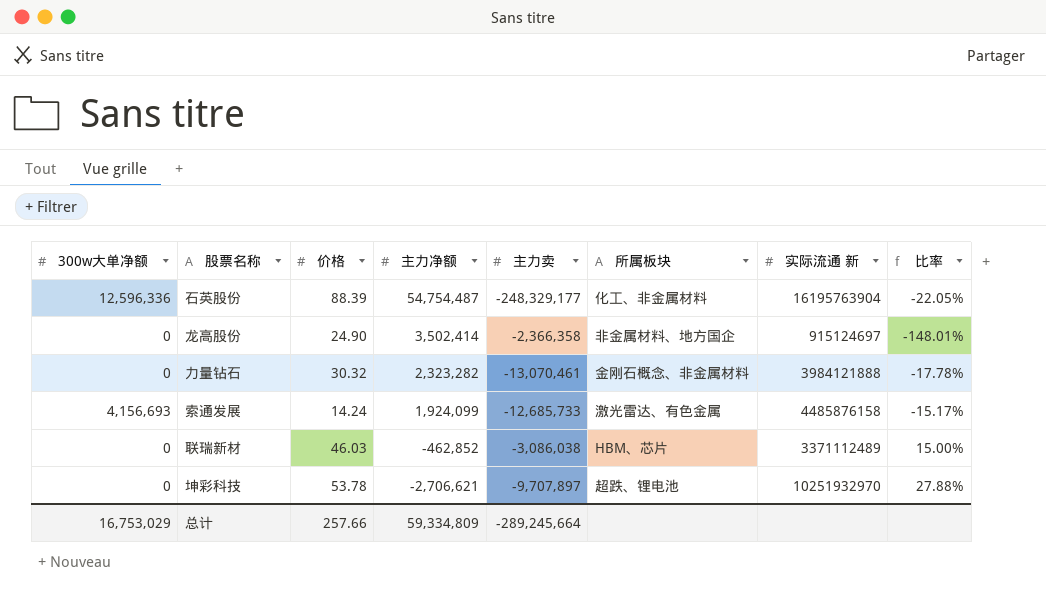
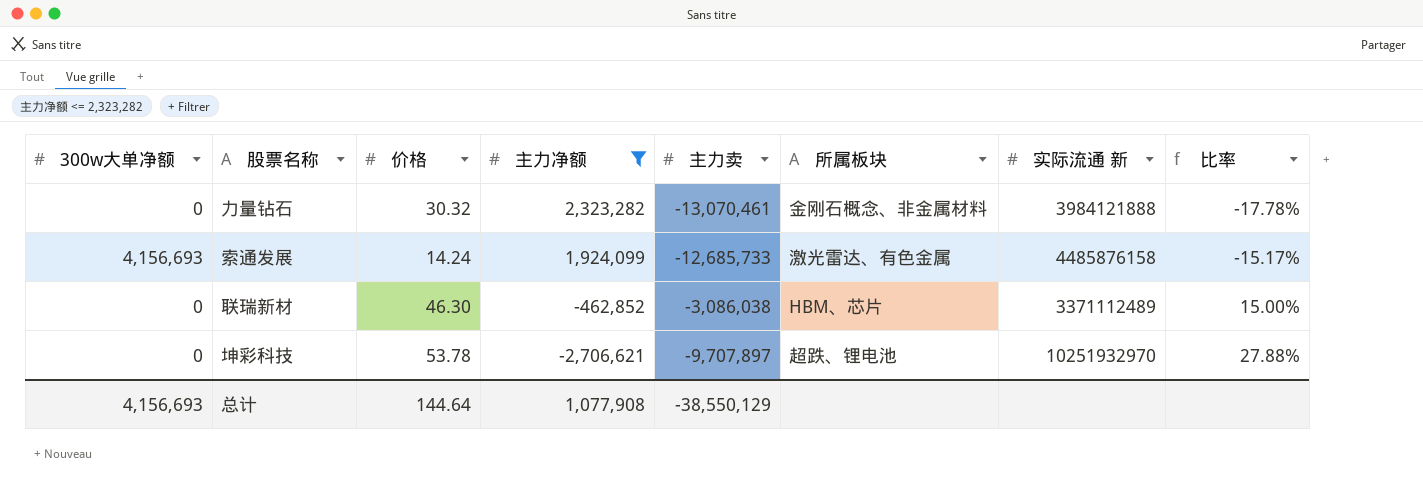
filter: none -> 主力净额 <= 2,323,282
联瑞新材 | 价格: 46.03 -> 46.30
总计 | 300w大单净额: 16,753,029 -> 4,156,693
总计 | 价格: 257.66 -> 144.64
总计 | 主力净额: 59,334,809 -> 1,077,908
总计 | 主力卖: -289,245,664 -> -38,550,129

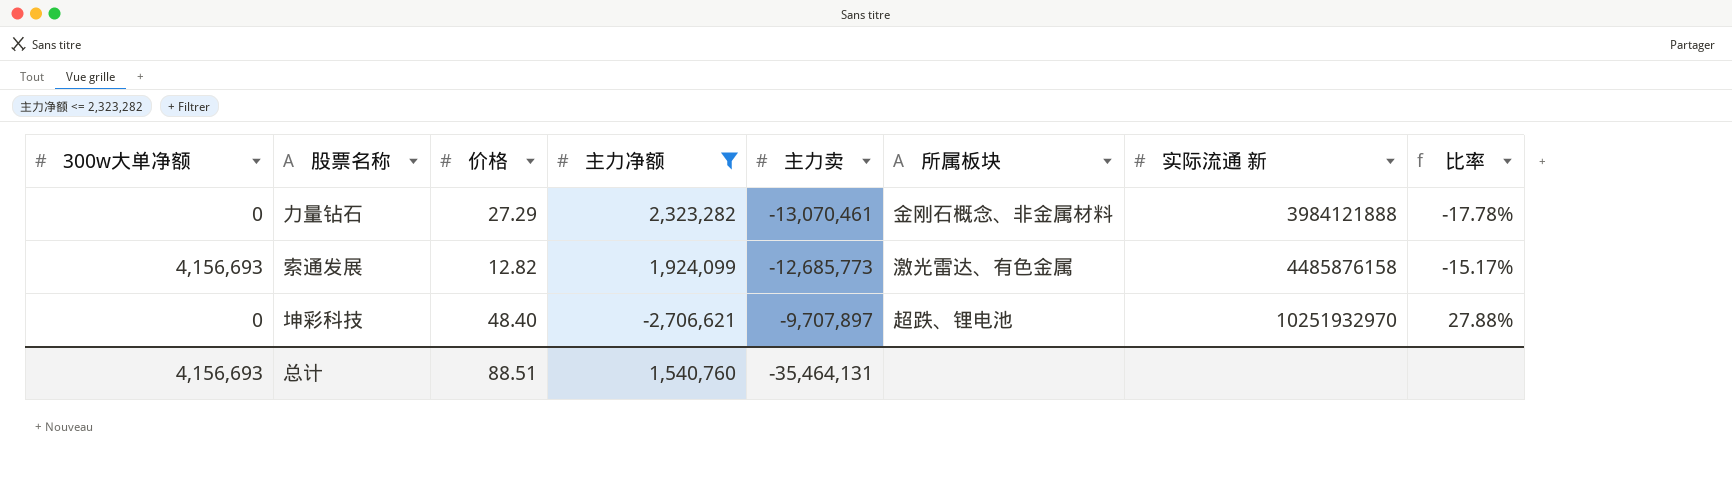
row 联瑞新材: 0 | 46.30 | -462,852 | -3,086,038 | HBM、芯片 | 3371112489 | 15.00% -> none
力量钻石 | 价格: 30.32 -> 27.29
索通发展 | 价格: 14.24 -> 12.82
索通发展 | 主力卖: -12,685,733 -> -12,685,773
坤彩科技 | 价格: 53.78 -> 48.40
总计 | 价格: 144.64 -> 88.51
总计 | 主力净额: 1,077,908 -> 1,540,760
总计 | 主力卖: -38,550,129 -> -35,464,131

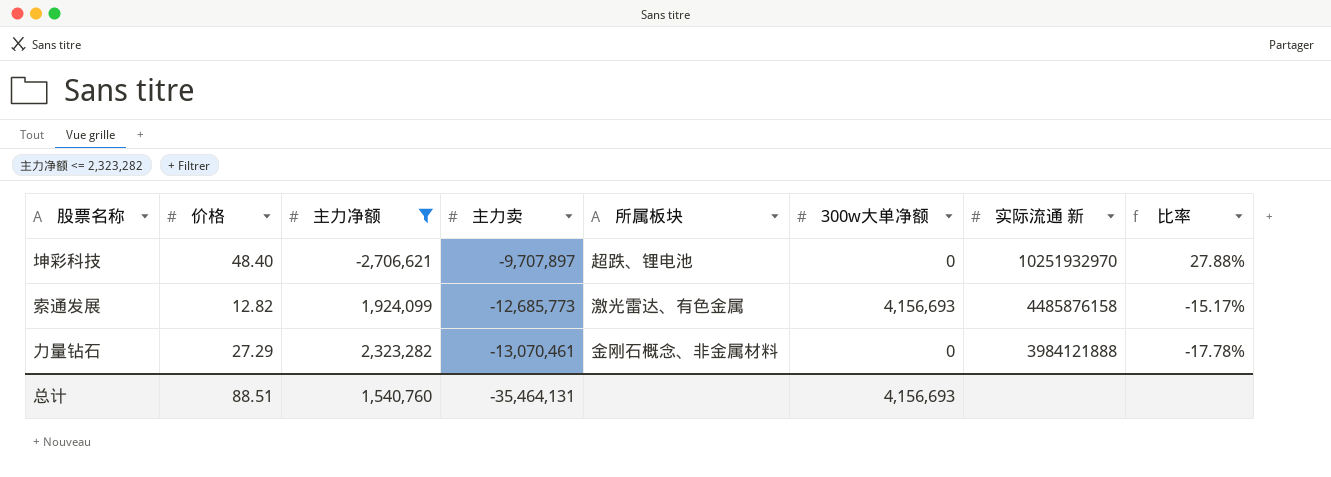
row order: 主力净额 descending -> 主力净额 ascending
column 300w大单净额 | position: 1 -> 6

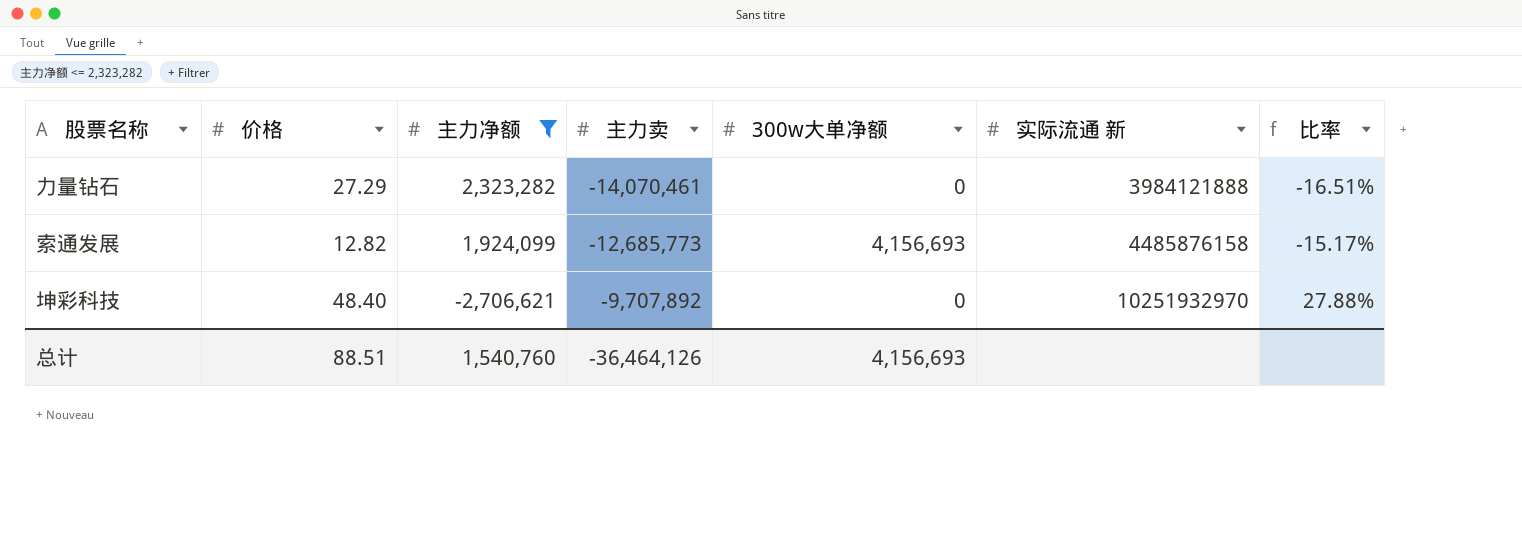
row order: 主力净额 ascending -> 主力净额 descending
column 所属板块 | position: 5 -> none
力量钻石 | 主力卖: -13,070,461 -> -14,070,461
力量钻石 | 比率: -17.78% -> -16.51%
坤彩科技 | 主力卖: -9,707,897 -> -9,707,892
总计 | 主力卖: -35,464,131 -> -36,464,126

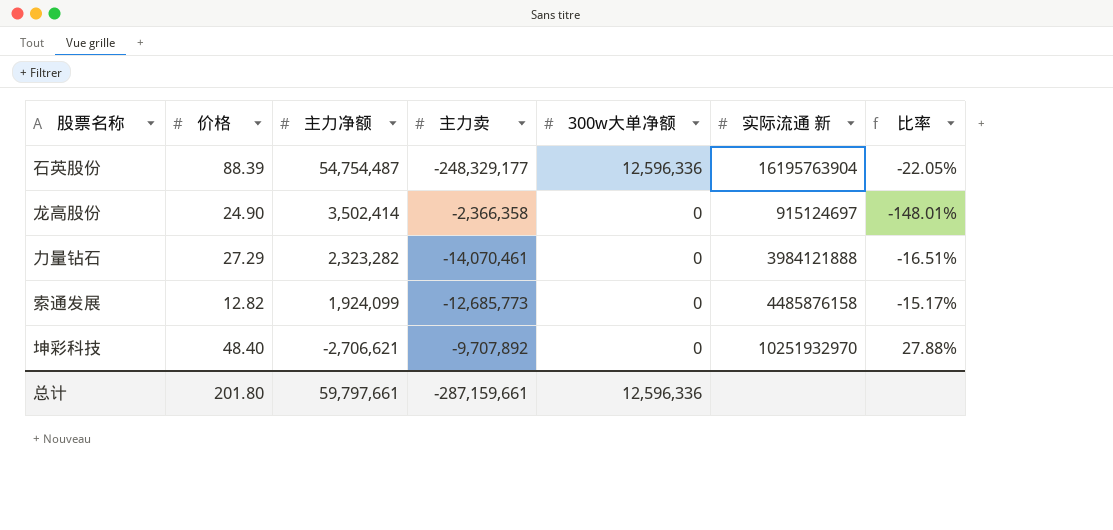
filter: 主力净额 <= 2,323,282 -> none
索通发展 | 300w大单净额: 4,156,693 -> 0
总计 | 价格: 88.51 -> 201.80
总计 | 主力净额: 1,540,760 -> 59,797,661
总计 | 主力卖: -36,464,126 -> -287,159,661
总计 | 300w大单净额: 4,156,693 -> 12,596,336

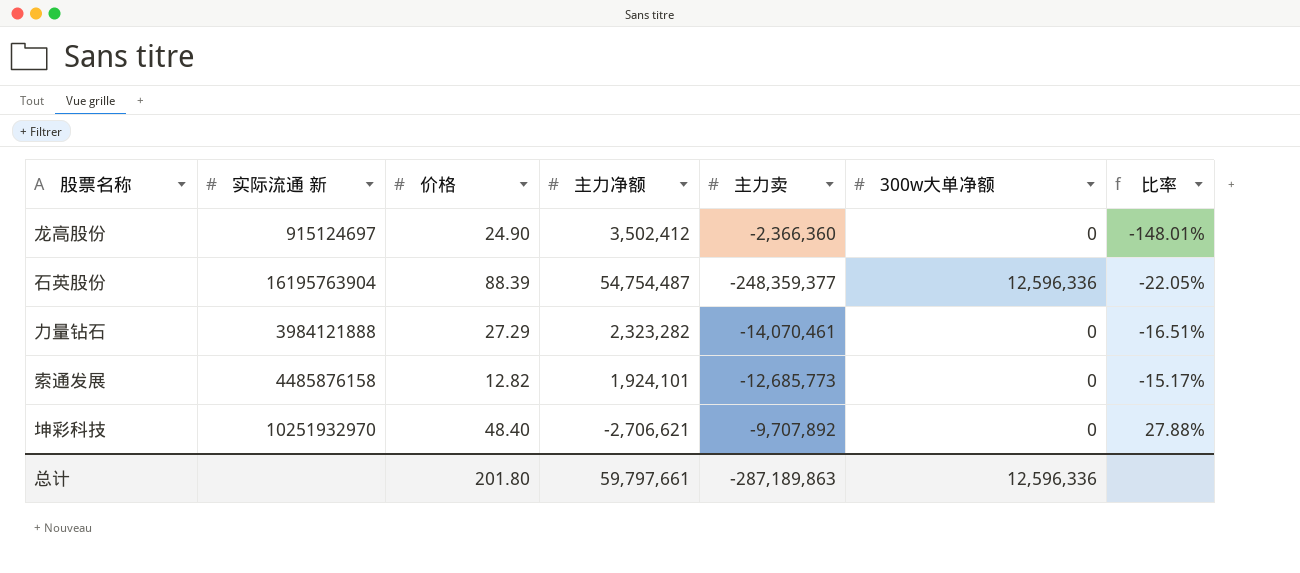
row order: 主力净额 descending -> 比率 ascending
column 实际流通 新 | position: 6 -> 2
龙高股份 | 主力净额: 3,502,414 -> 3,502,412
龙高股份 | 主力卖: -2,366,358 -> -2,366,360
石英股份 | 主力卖: -248,329,177 -> -248,359,377
索通发展 | 主力净额: 1,924,099 -> 1,924,101
总计 | 主力卖: -287,159,661 -> -287,189,863

